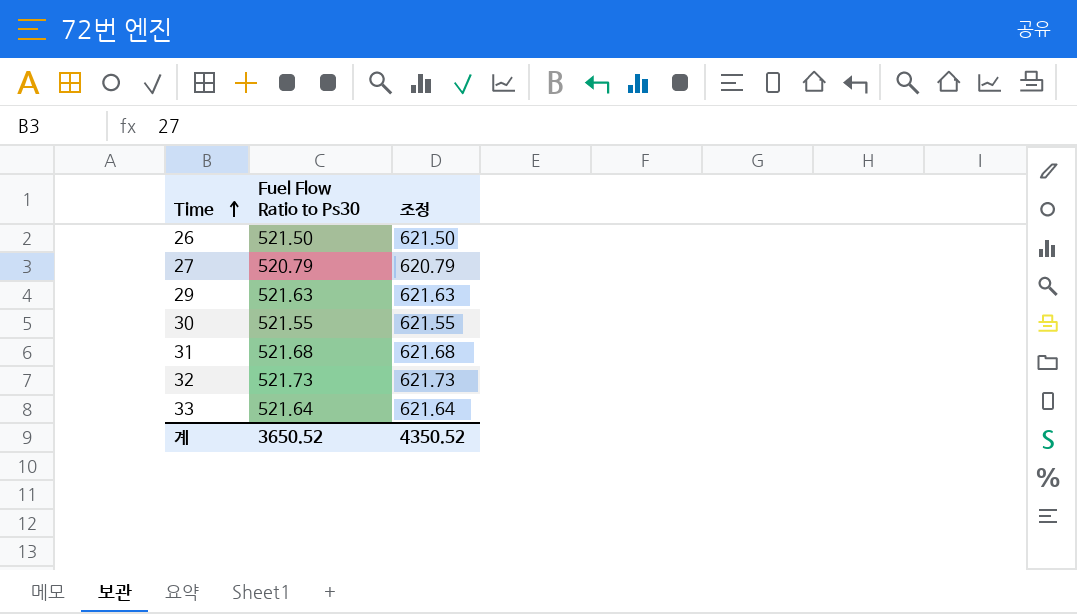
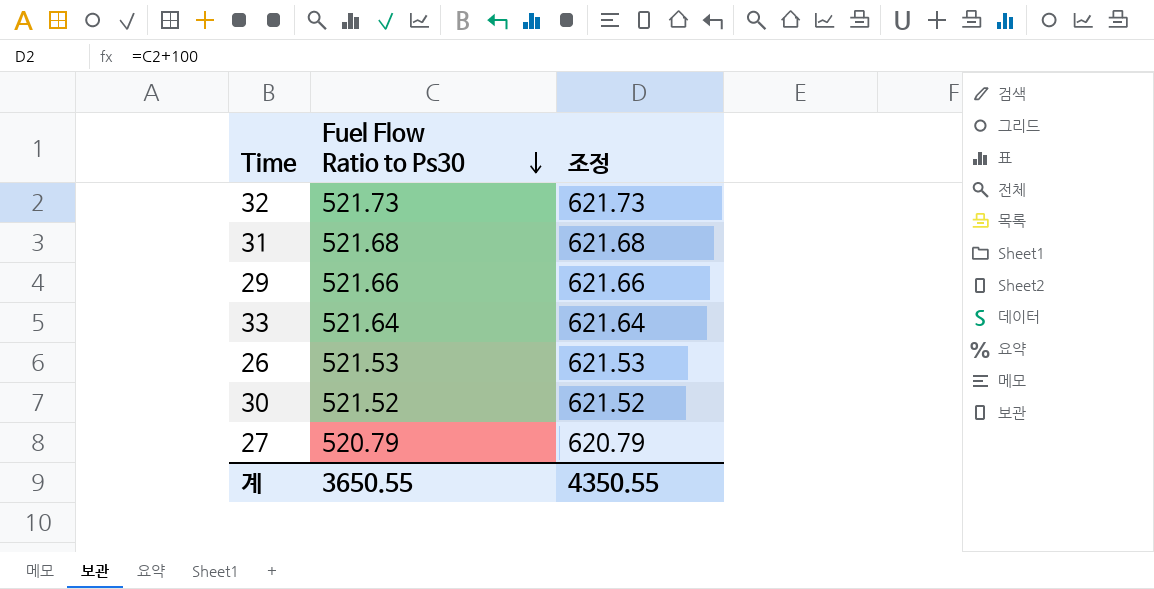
row order: Time ascending -> Fuel Flow Ratio to Ps30 descending
29 | Fuel Flow Ratio to Ps30: 521.63 -> 521.66
29 | 조정: 621.63 -> 621.66
26 | Fuel Flow Ratio to Ps30: 521.50 -> 521.53
26 | 조정: 621.50 -> 621.53
30 | Fuel Flow Ratio to Ps30: 521.55 -> 521.52
30 | 조정: 621.55 -> 621.52
계 | Fuel Flow Ratio to Ps30: 3650.52 -> 3650.55
계 | 조정: 4350.52 -> 4350.55

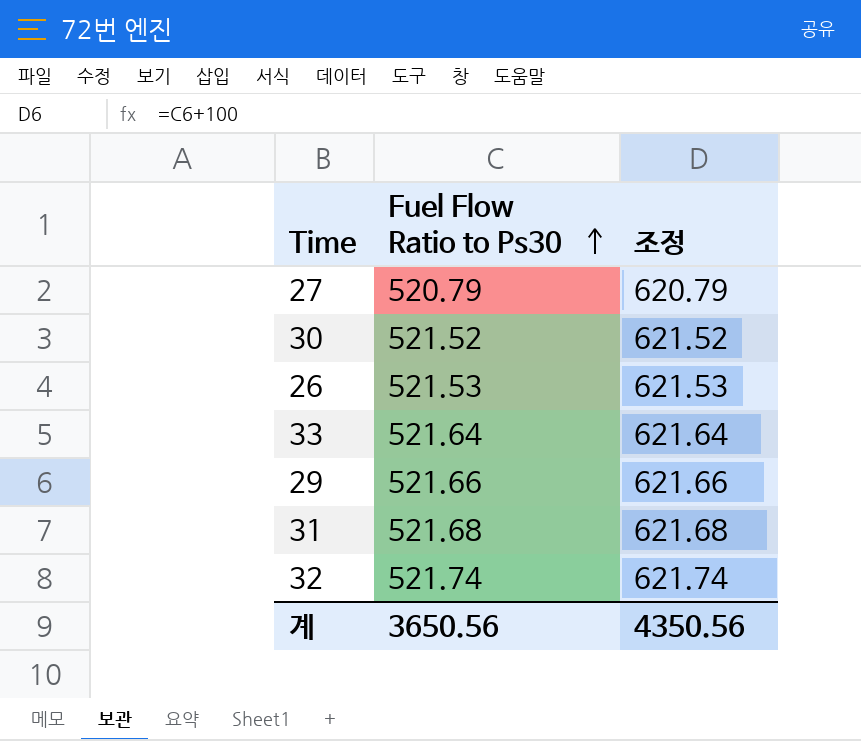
row order: Fuel Flow Ratio to Ps30 descending -> Fuel Flow Ratio to Ps30 ascending
32 | Fuel Flow Ratio to Ps30: 521.73 -> 521.74
32 | 조정: 621.73 -> 621.74
계 | Fuel Flow Ratio to Ps30: 3650.55 -> 3650.56
계 | 조정: 4350.55 -> 4350.56

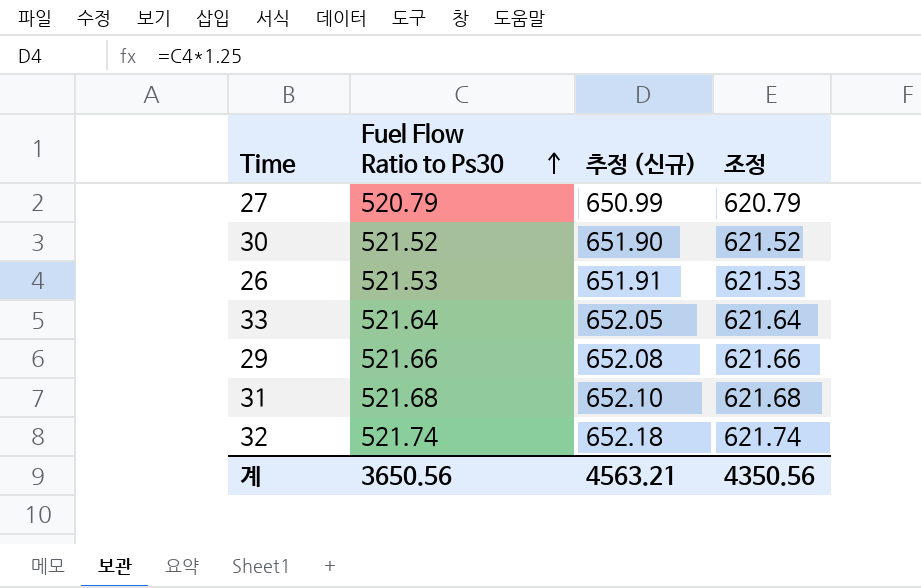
column 추정 (신규) | formula: none -> [Fuel Flow Ratio to Ps30] * 1.25

